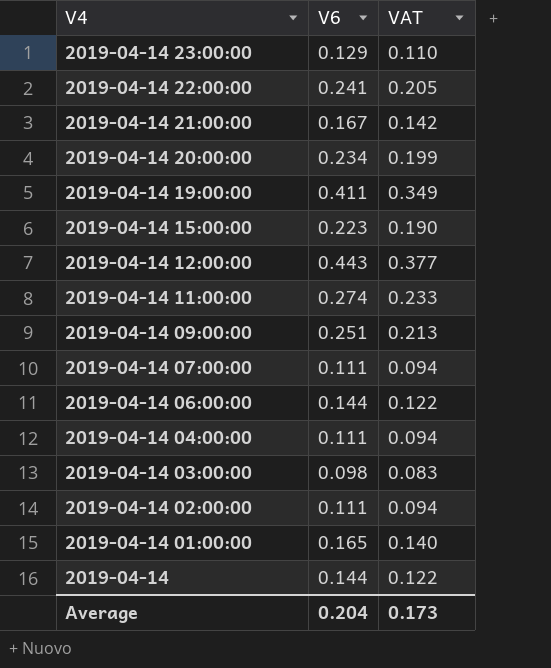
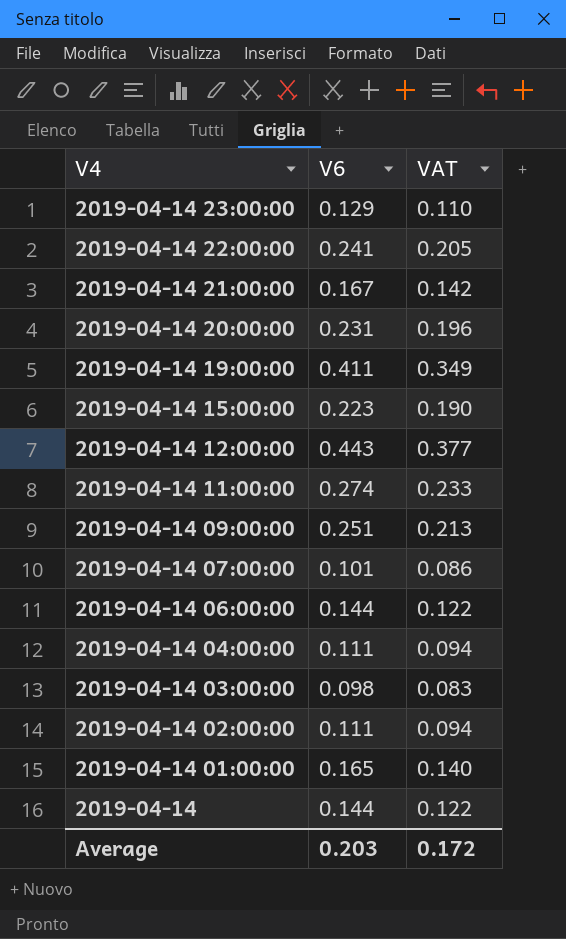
2019-04-14 20:00:00 | V6: 0.234 -> 0.231
2019-04-14 20:00:00 | VAT: 0.199 -> 0.196
2019-04-14 07:00:00 | V6: 0.111 -> 0.101
2019-04-14 07:00:00 | VAT: 0.094 -> 0.086
Average | V6: 0.204 -> 0.203
Average | VAT: 0.173 -> 0.172

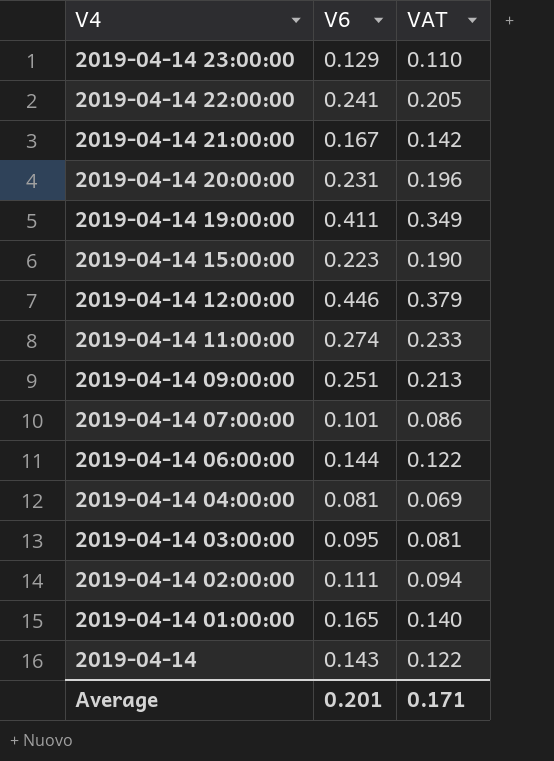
2019-04-14 12:00:00 | V6: 0.443 -> 0.446
2019-04-14 12:00:00 | VAT: 0.377 -> 0.379
2019-04-14 04:00:00 | V6: 0.111 -> 0.081
2019-04-14 04:00:00 | VAT: 0.094 -> 0.069
2019-04-14 03:00:00 | V6: 0.098 -> 0.095
2019-04-14 03:00:00 | VAT: 0.083 -> 0.081
2019-04-14 | V6: 0.144 -> 0.143
Average | V6: 0.203 -> 0.201
Average | VAT: 0.172 -> 0.171

